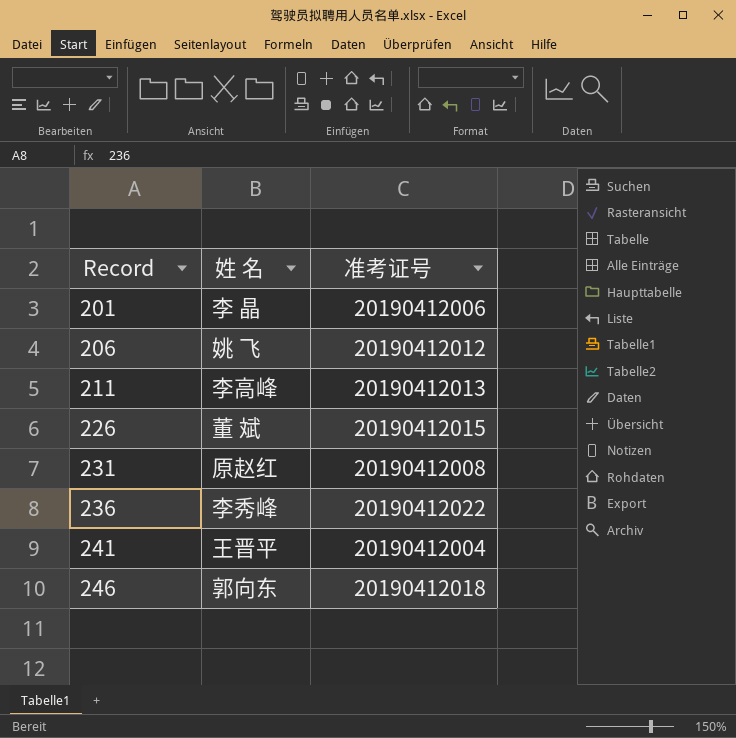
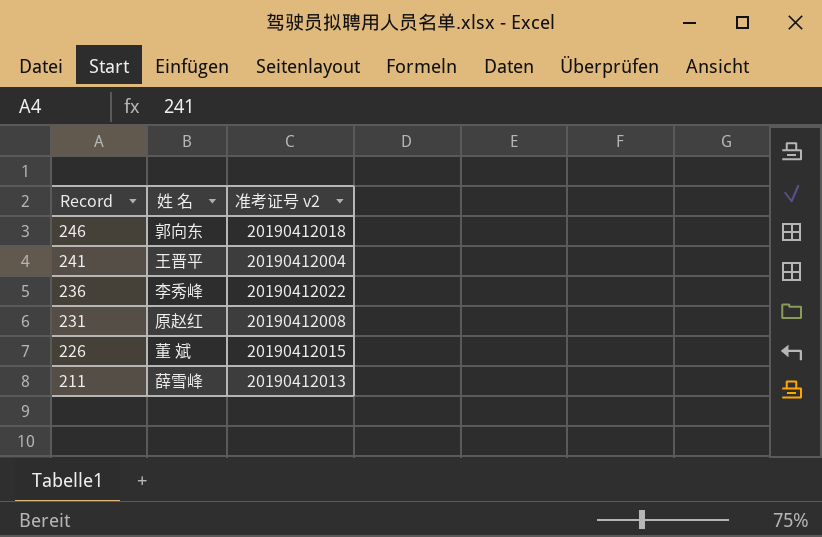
row order: Record ascending -> Record descending
column name: 准考证号 -> 准考证号 v2
row 201: 李 晶 | 20190412006 -> none
row 206: 姚 飞 | 20190412012 -> none
211 | 姓 名: 李高峰 -> 薛雪峰

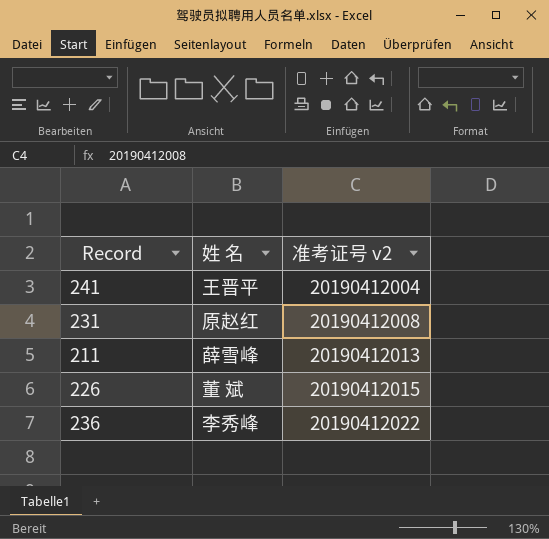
row order: Record descending -> 准考证号 v2 ascending
row 246: 郭向东 | 20190412018 -> none

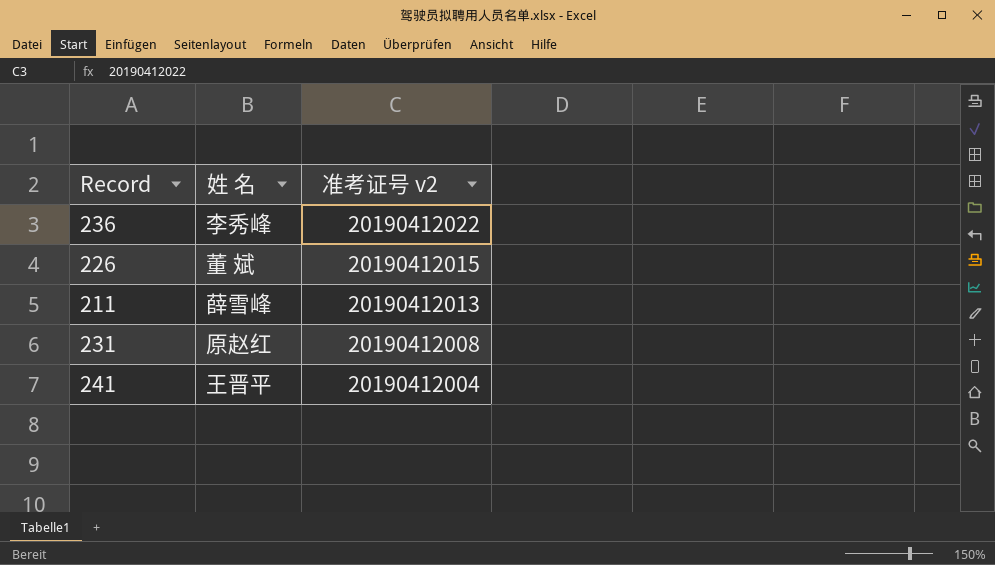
row order: 准考证号 v2 ascending -> 准考证号 v2 descending

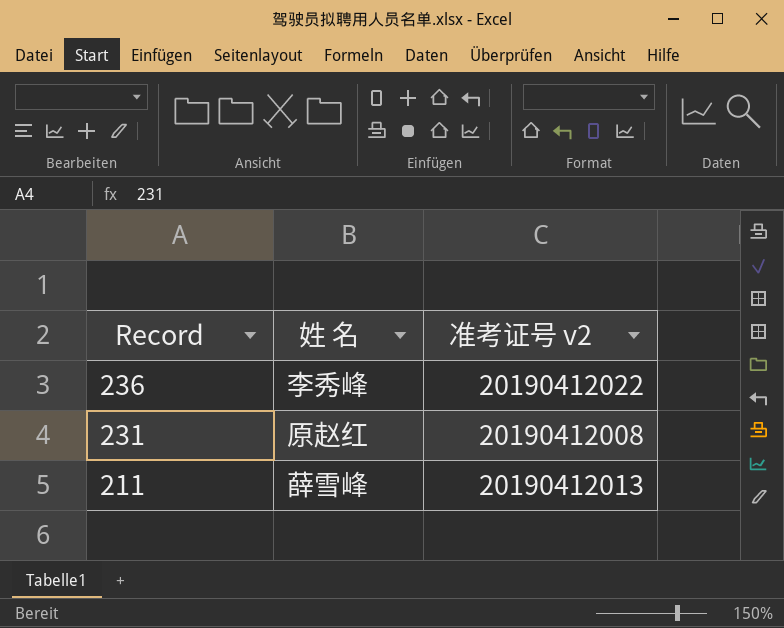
row order: 准考证号 v2 descending -> Record descending
row 226: 董 斌 | 20190412015 -> none
row 241: 王晋平 | 20190412004 -> none

